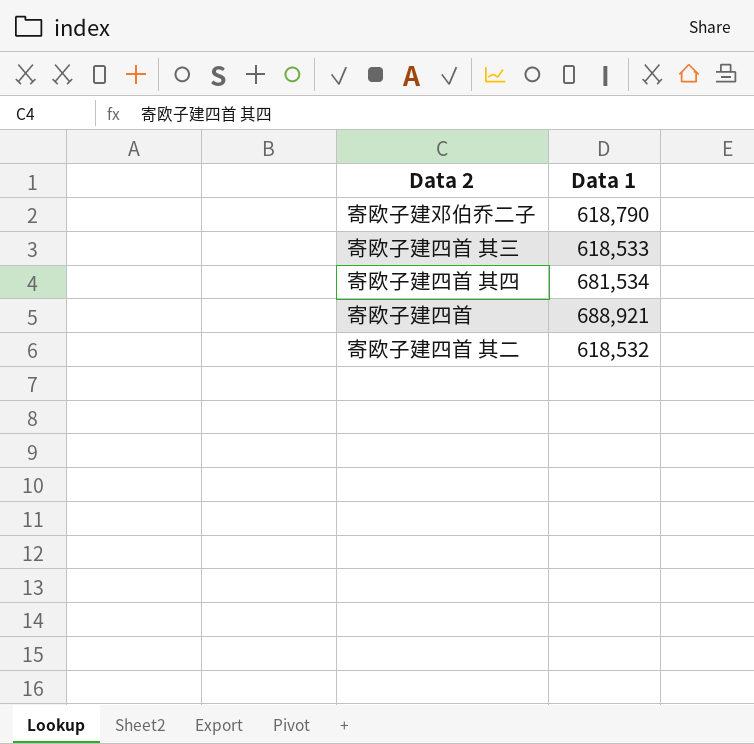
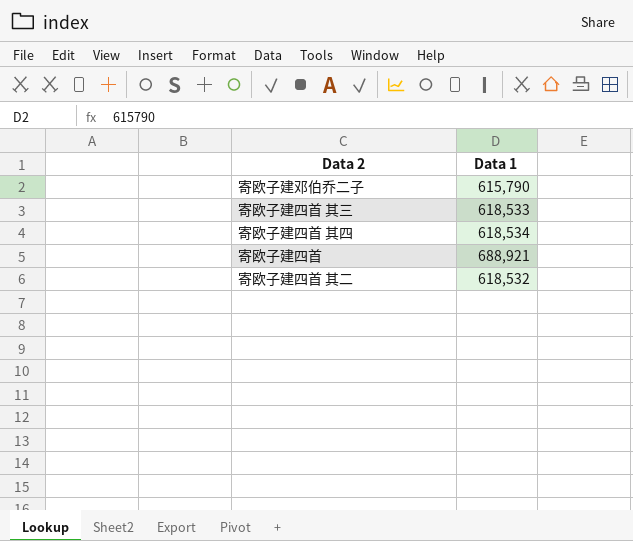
寄欧子建邓伯乔二子 | Data 1: 618,790 -> 615,790
寄欧子建四首 其四 | Data 1: 681,534 -> 618,534

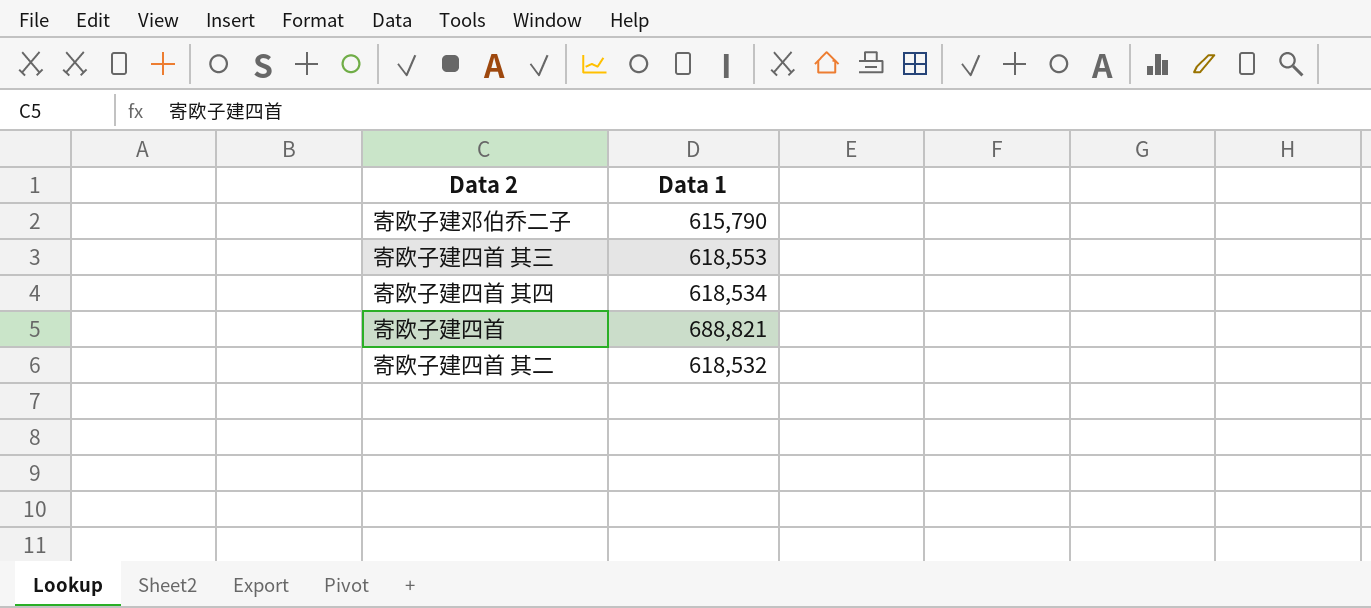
寄欧子建四首 其三 | Data 1: 618,533 -> 618,553
寄欧子建四首 | Data 1: 688,921 -> 688,821

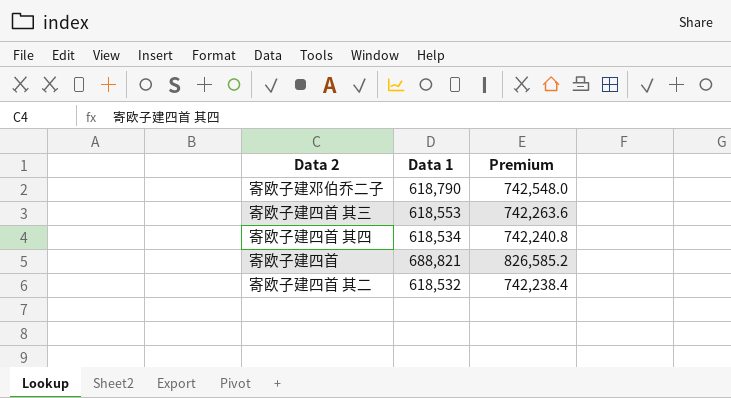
column Premium | formula: none -> [Data 1] * 1.2
寄欧子建邓伯乔二子 | Data 1: 615,790 -> 618,790

